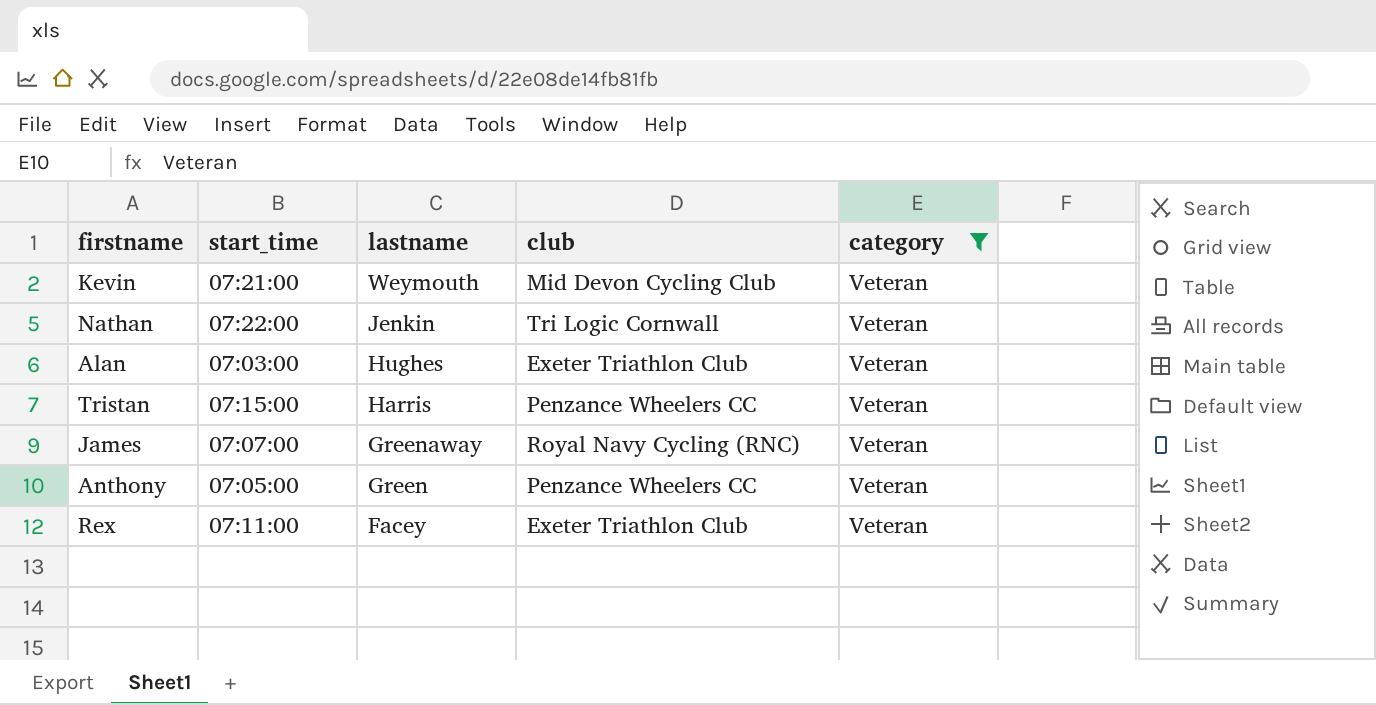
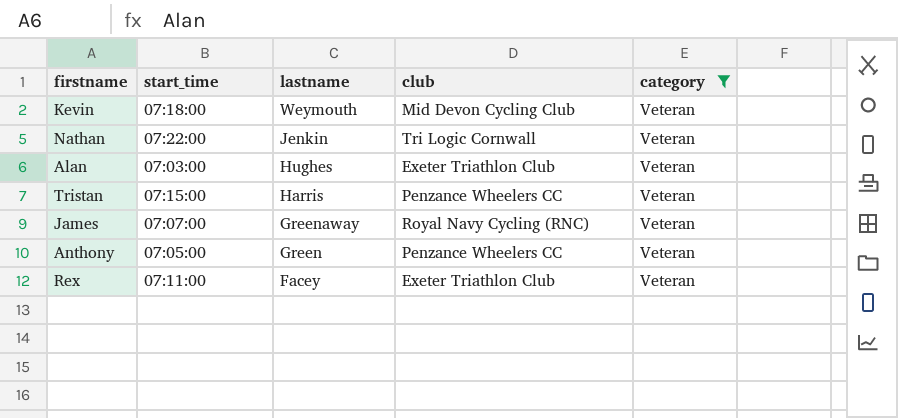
Kevin | start_time: 07:21:00 -> 07:18:00

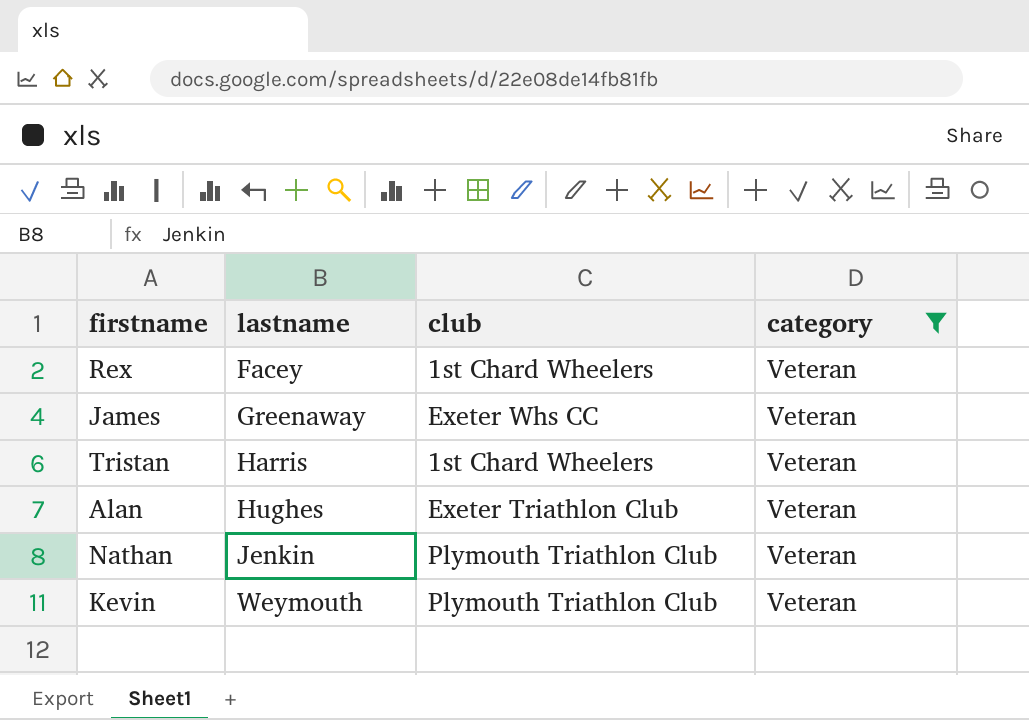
row order: lastname descending -> lastname ascending
column start_time | position: 2 -> none
row Anthony: 07:05:00 | Green | Penzance Wheelers CC | Veteran -> none
Rex | club: Exeter Triathlon Club -> 1st Chard Wheelers
James | club: Royal Navy Cycling (RNC) -> Exeter Whs CC
Tristan | club: Penzance Wheelers CC -> 1st Chard Wheelers
Nathan | club: Tri Logic Cornwall -> Plymouth Triathlon Club
Kevin | club: Mid Devon Cycling Club -> Plymouth Triathlon Club

